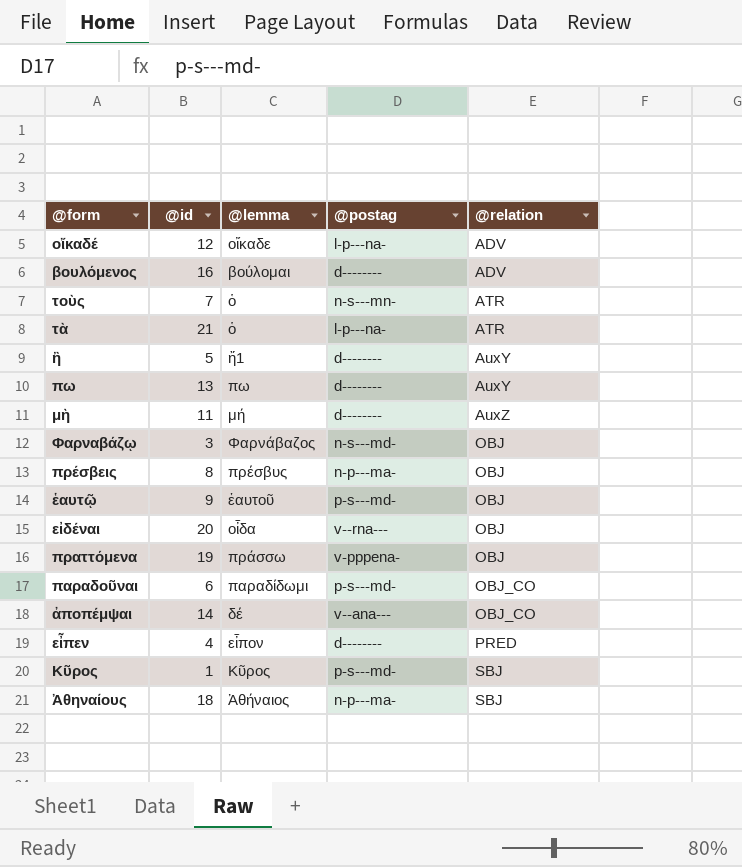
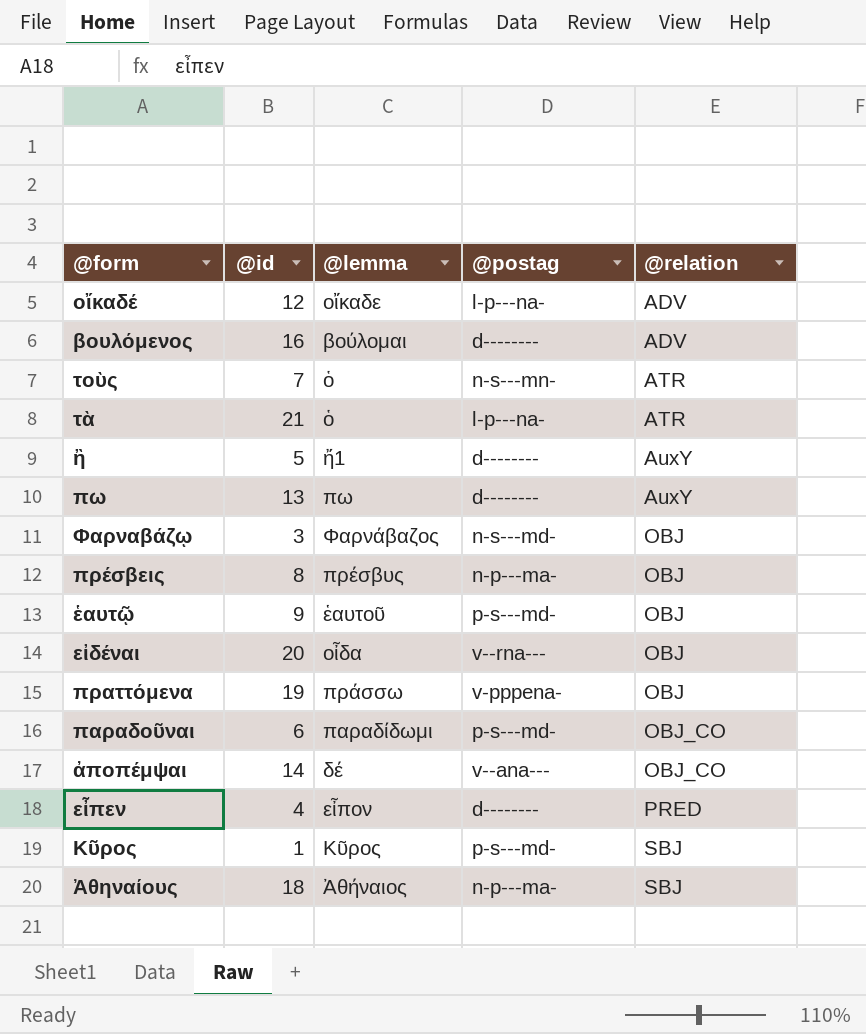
row μὴ: 11 | μή | d-------- | AuxZ -> none

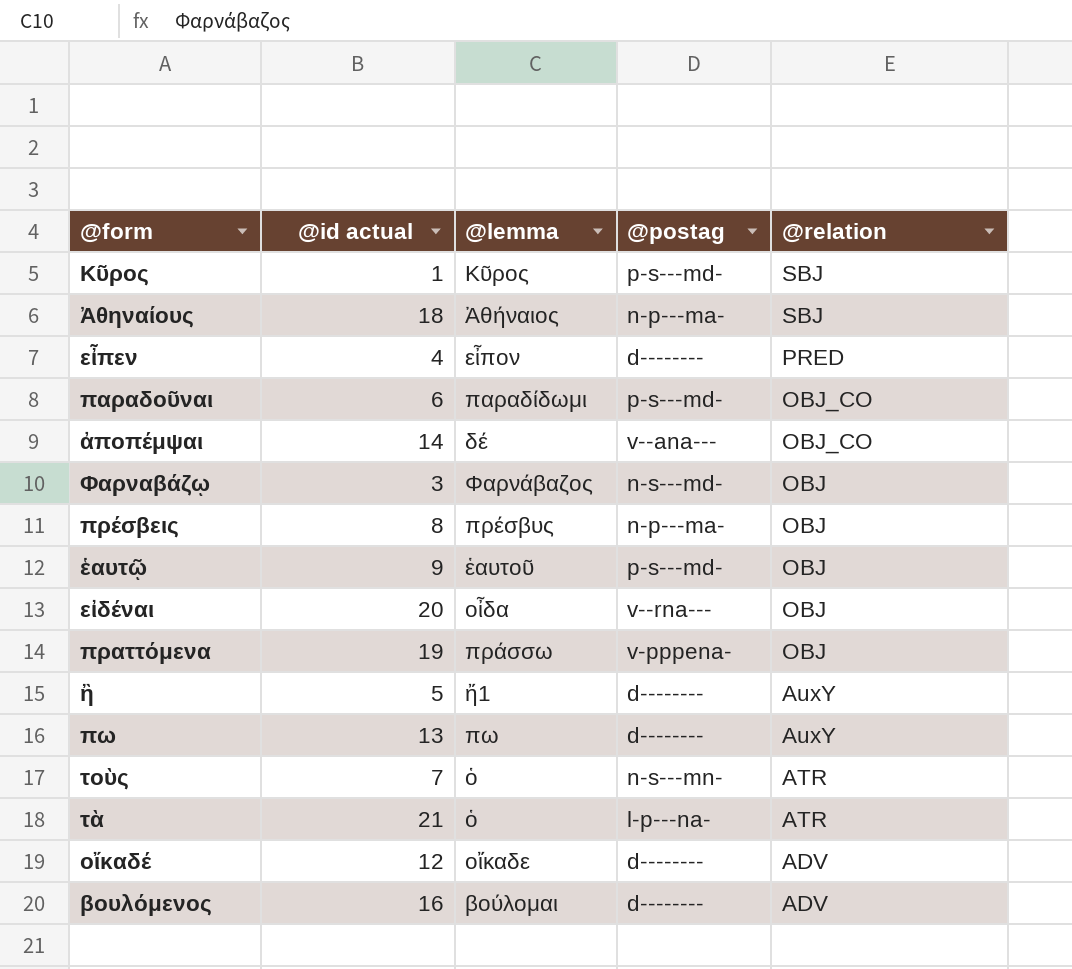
row order: @relation ascending -> @relation descending
column name: @id -> @id actual
οἴκαδέ | @postag: l-p---na- -> d--------

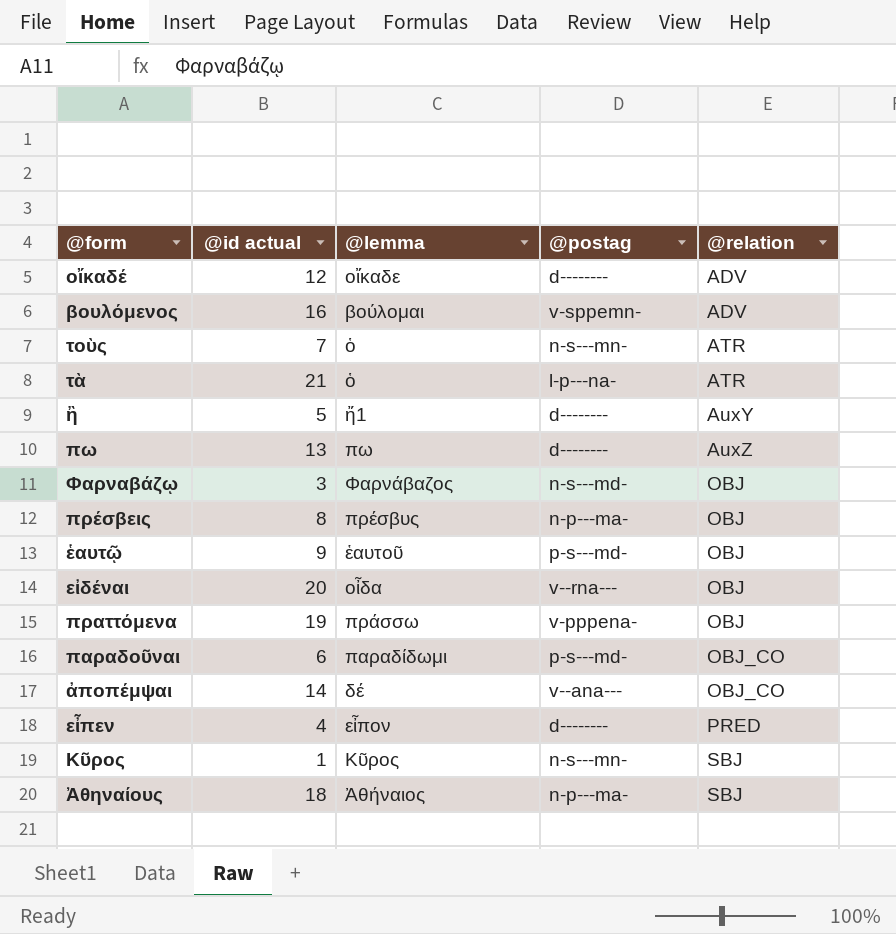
row order: @relation descending -> @relation ascending
βουλόμενος | @postag: d-------- -> v-sppemn-
πω | @relation: AuxY -> AuxZ
Κῦρος | @postag: p-s---md- -> n-s---mn-

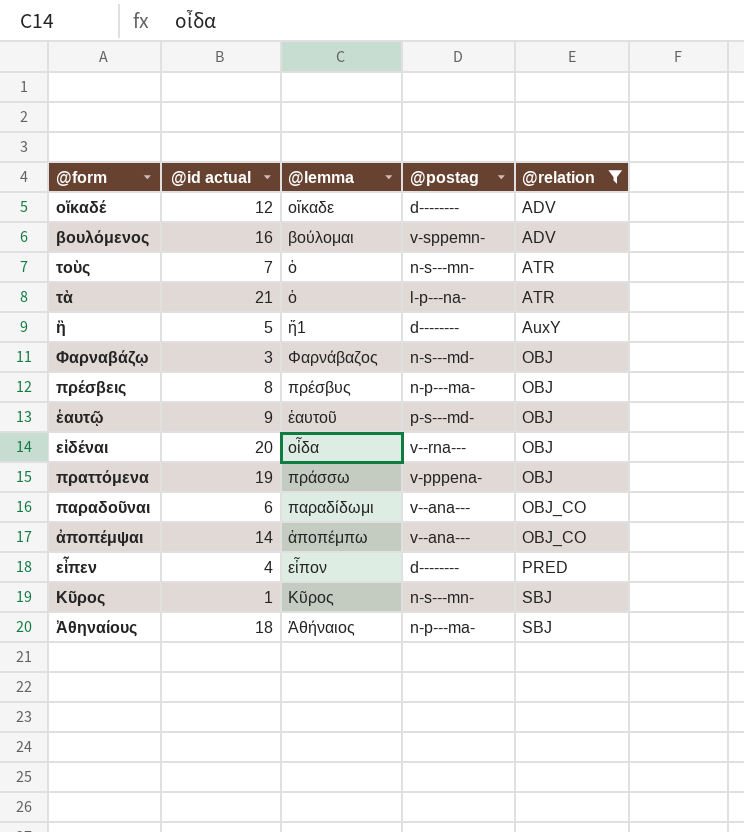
filter: none -> @relation != AuxZ
παραδοῦναι | @postag: p-s---md- -> v--ana---
ἀποπέμψαι | @lemma: δέ -> ἀποπέμπω

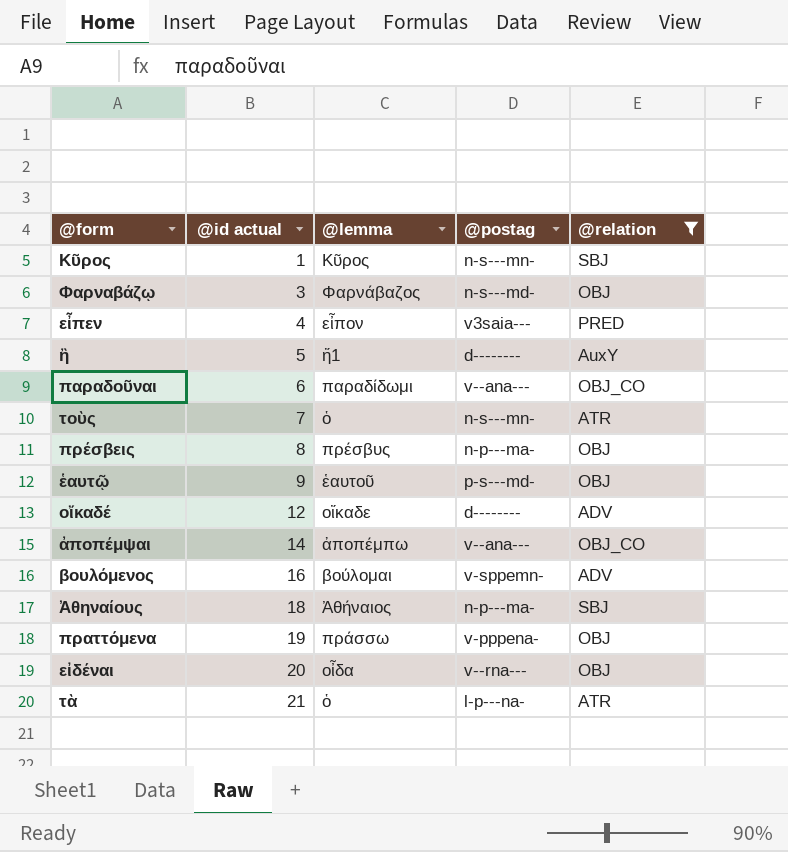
row order: @relation ascending -> @id actual ascending
εἶπεν | @postag: d-------- -> v3saia---

